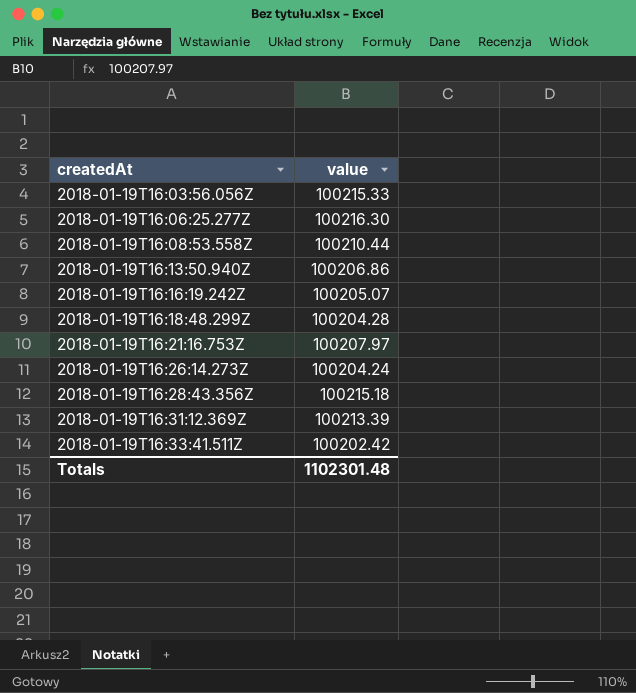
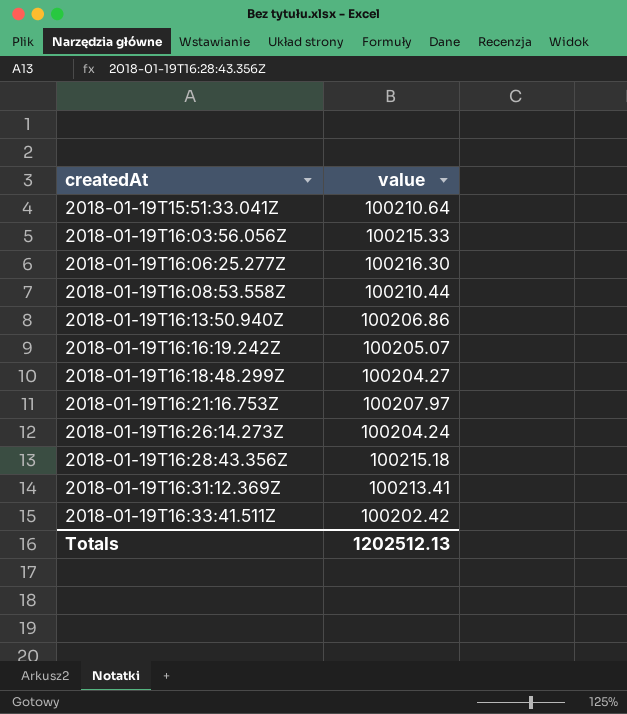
row 2018-01-19T15:51:33.041Z: none -> 100210.64
2018-01-19T16:18:48.299Z | value: 100204.28 -> 100204.27
2018-01-19T16:31:12.369Z | value: 100213.39 -> 100213.41
Totals | value: 1102301.48 -> 1202512.13

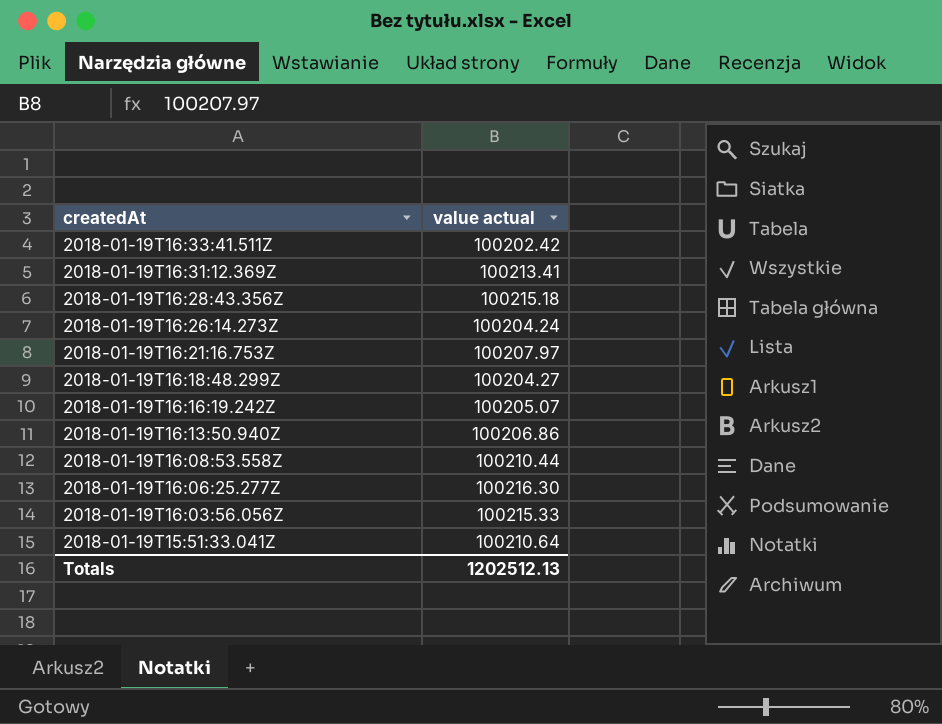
row order: createdAt ascending -> createdAt descending
column name: value -> value actual

